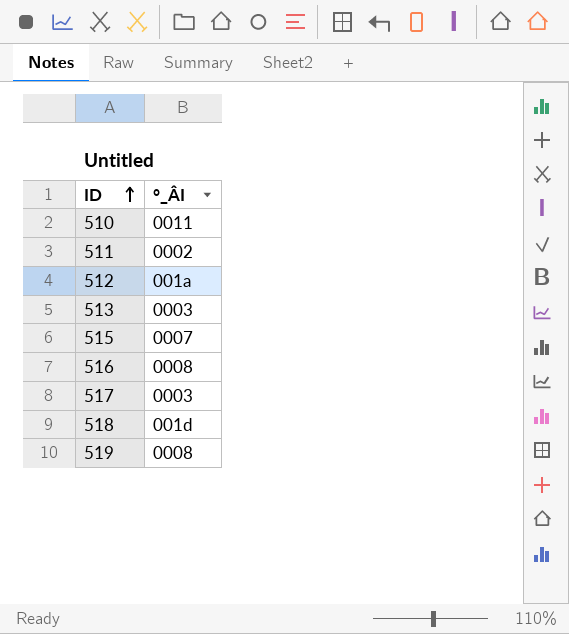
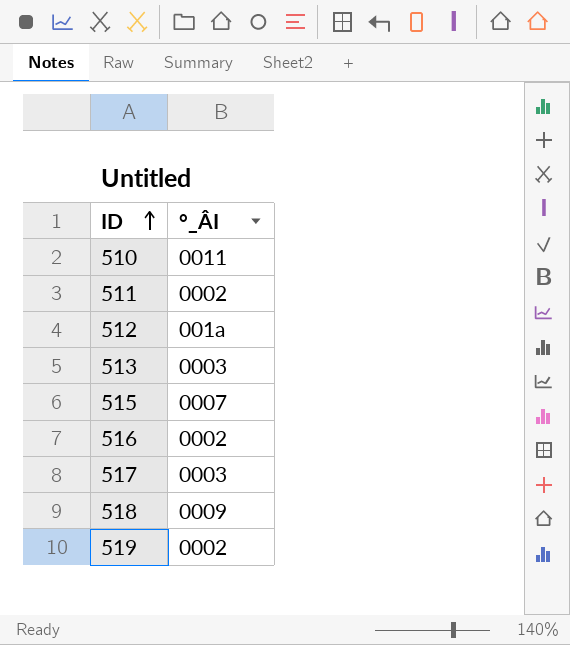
516 | °_ÂI: 0008 -> 0002
518 | °_ÂI: 001d -> 0009
519 | °_ÂI: 0008 -> 0002

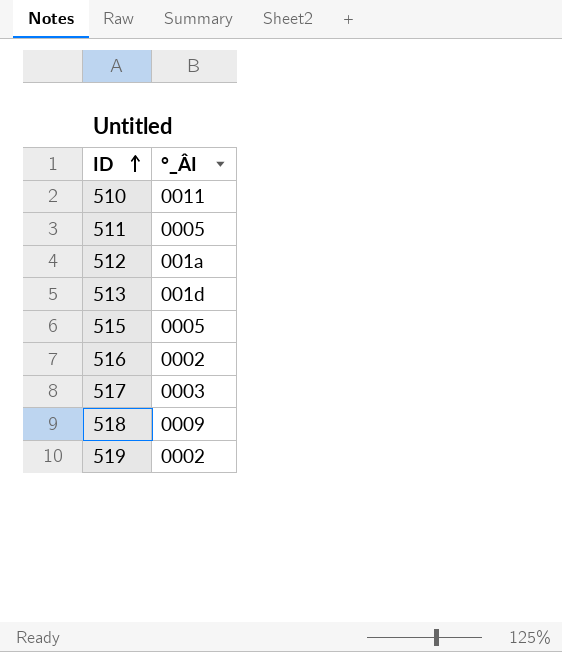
511 | °_ÂI: 0002 -> 0005
513 | °_ÂI: 0003 -> 001d
515 | °_ÂI: 0007 -> 0005

